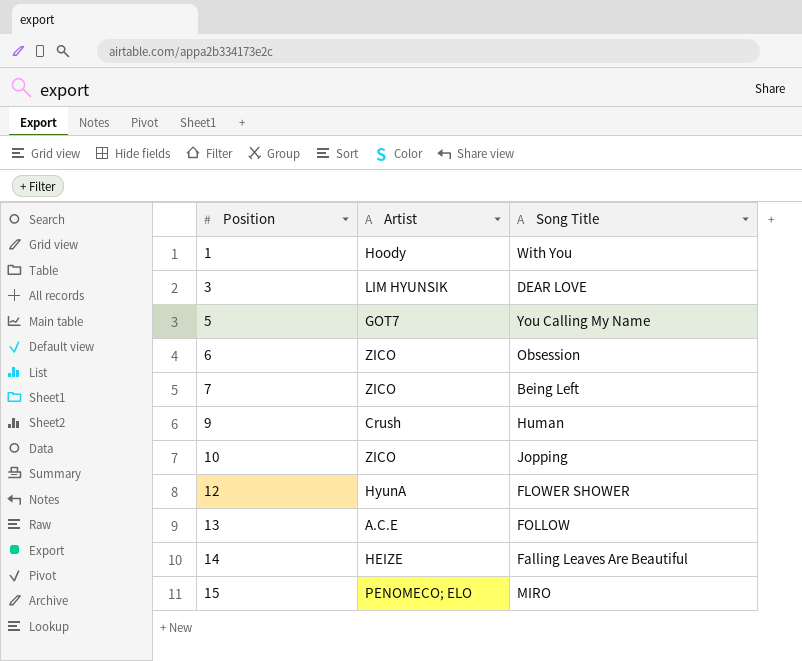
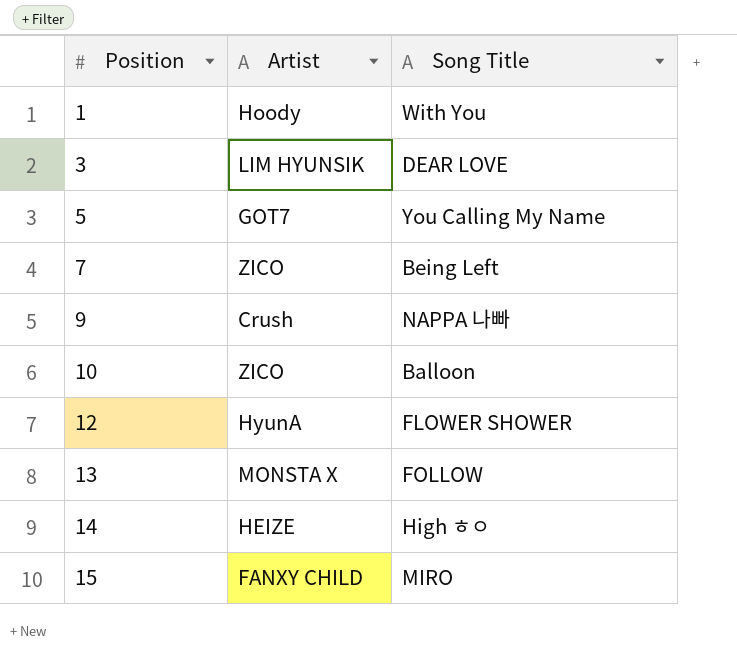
row 6: ZICO | Obsession -> none
9 | Song Title: Human -> NAPPA 나빠
10 | Song Title: Jopping -> Balloon
13 | Artist: A.C.E -> MONSTA X
14 | Song Title: Falling Leaves Are Beautiful -> High ㅎㅇ
15 | Artist: PENOMECO; ELO -> FANXY CHILD

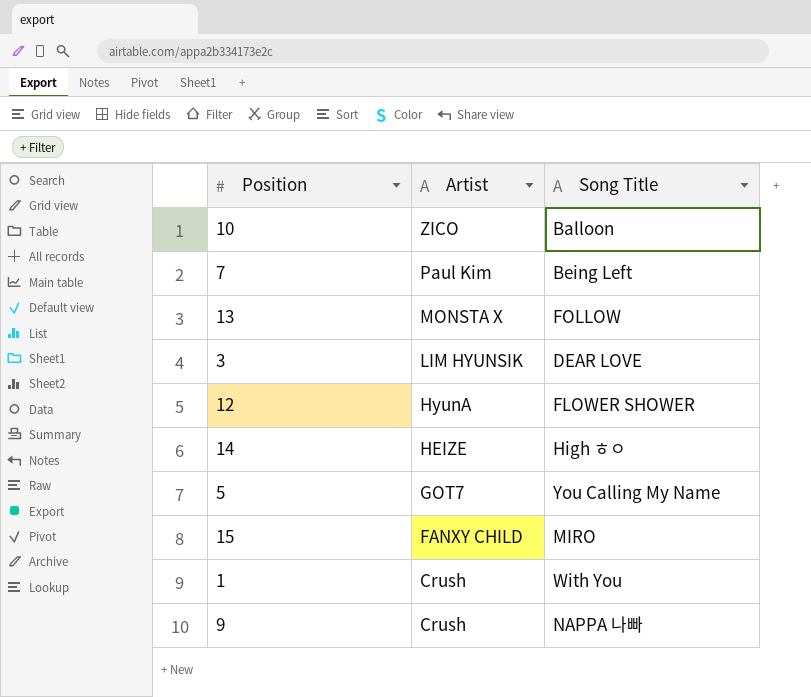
row order: Position ascending -> Artist descending
7 | Artist: ZICO -> Paul Kim
1 | Artist: Hoody -> Crush

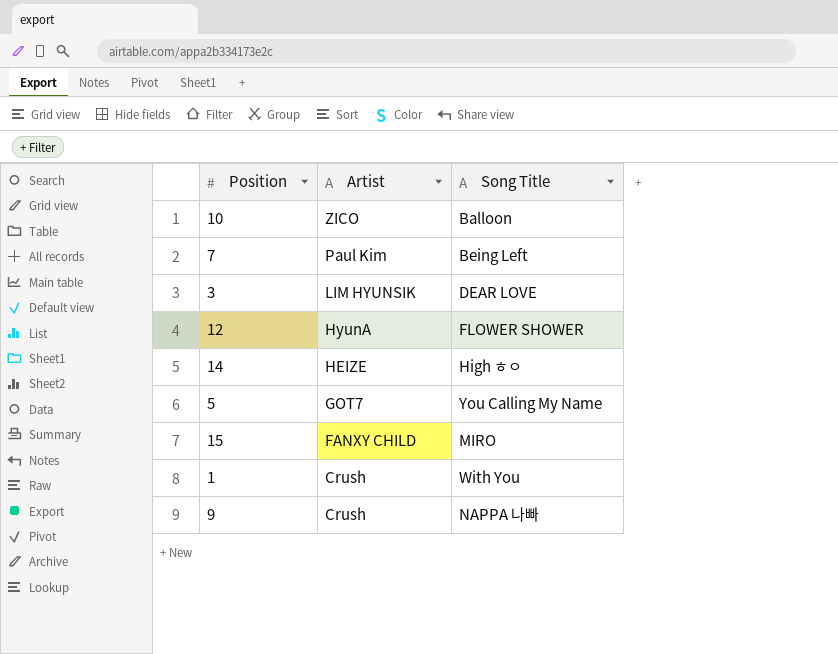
row 13: MONSTA X | FOLLOW -> none

